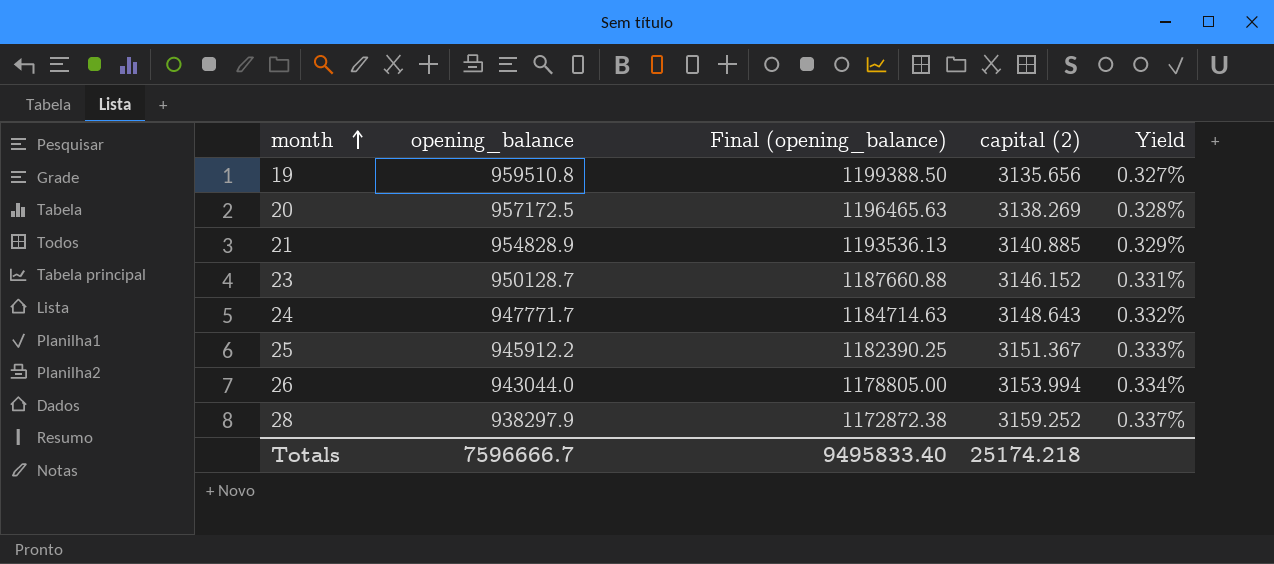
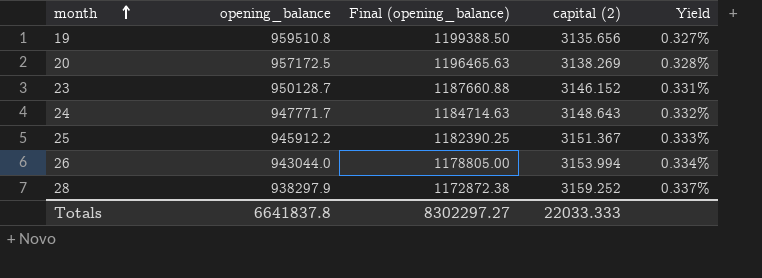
row 21: 954828.9 | 1193536.13 | 3140.885 | 0.329% -> none
Totals | opening_balance: 7596666.7 -> 6641837.8
Totals | Final (opening_balance): 9495833.40 -> 8302297.27
Totals | capital (2): 25174.218 -> 22033.333

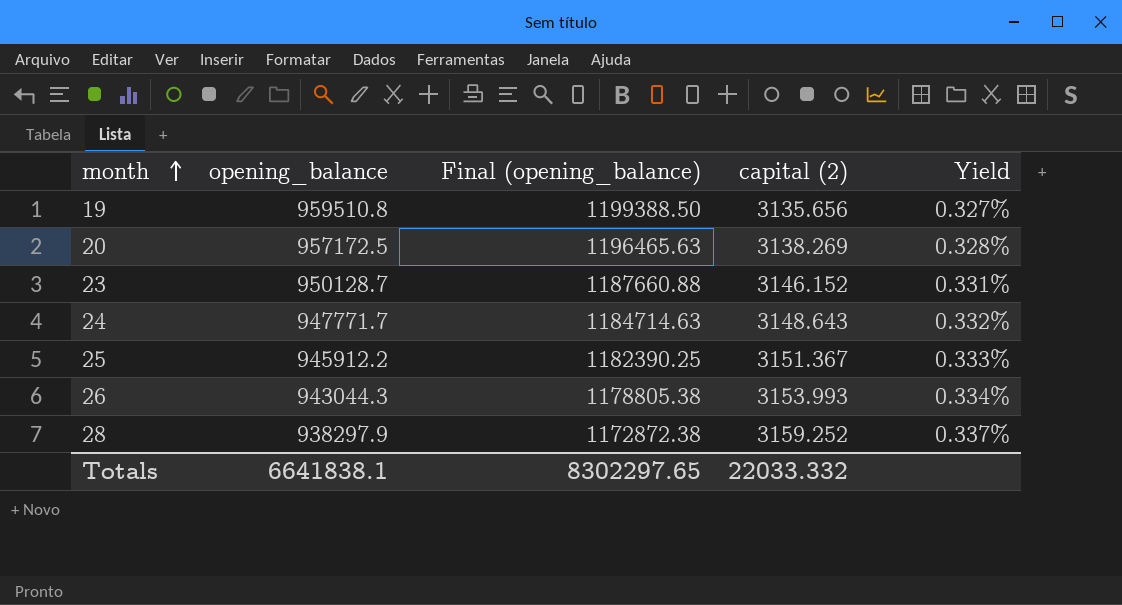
26 | opening_balance: 943044.0 -> 943044.3
26 | Final (opening_balance): 1178805.00 -> 1178805.38
26 | capital (2): 3153.994 -> 3153.993
Totals | opening_balance: 6641837.8 -> 6641838.1
Totals | Final (opening_balance): 8302297.27 -> 8302297.65
Totals | capital (2): 22033.333 -> 22033.332

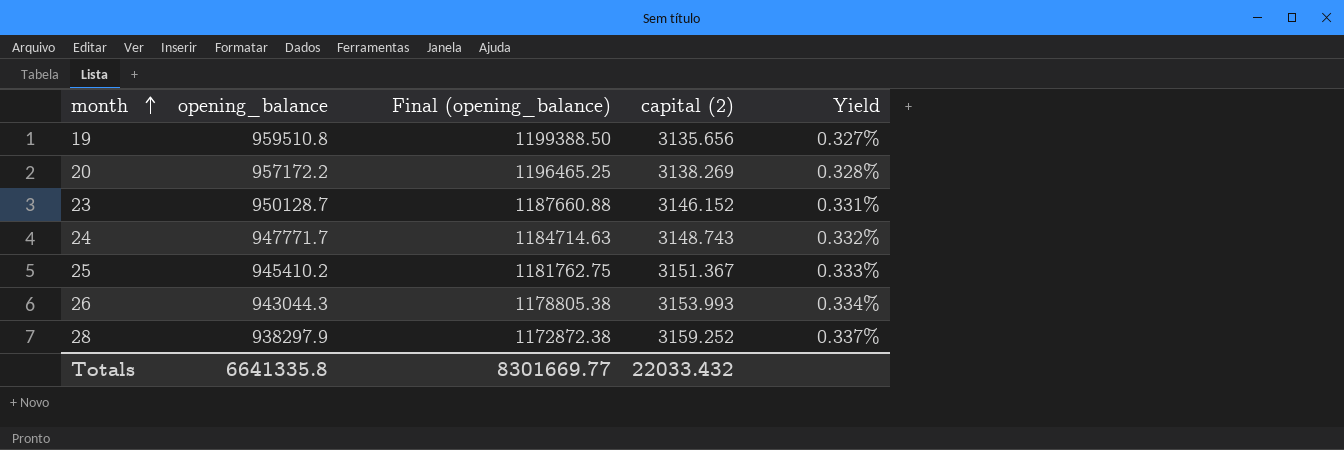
20 | opening_balance: 957172.5 -> 957172.2
20 | Final (opening_balance): 1196465.63 -> 1196465.25
24 | capital (2): 3148.643 -> 3148.743
25 | opening_balance: 945912.2 -> 945410.2
25 | Final (opening_balance): 1182390.25 -> 1181762.75
Totals | opening_balance: 6641838.1 -> 6641335.8
Totals | Final (opening_balance): 8302297.65 -> 8301669.77
Totals | capital (2): 22033.332 -> 22033.432

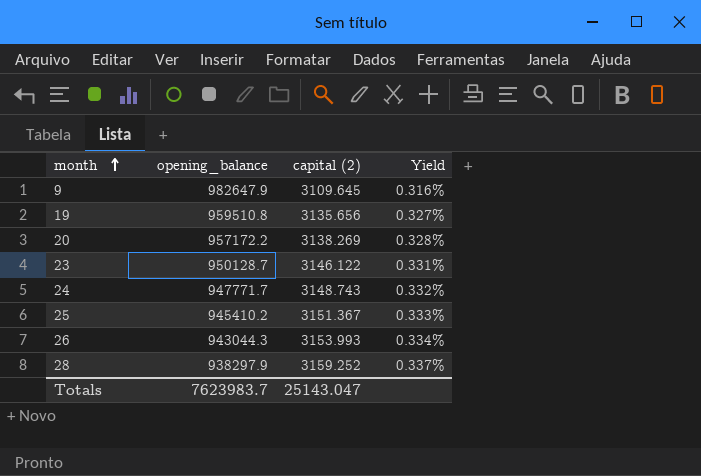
column Final (opening_balance) | formula: [opening_balance] * 1.25 -> none
row 9: none -> 982647.9 | 3109.645 | 0.316%
23 | capital (2): 3146.152 -> 3146.122
Totals | opening_balance: 6641335.8 -> 7623983.7
Totals | capital (2): 22033.432 -> 25143.047

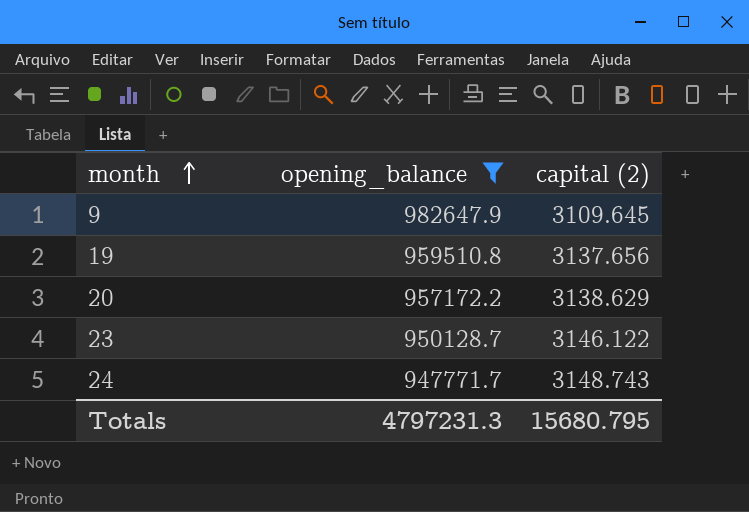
filter: none -> opening_balance >= 947771.7
column Yield | formula: [capital (2)] / [opening_balance] -> none
19 | capital (2): 3135.656 -> 3137.656
20 | capital (2): 3138.269 -> 3138.629
Totals | opening_balance: 7623983.7 -> 4797231.3
Totals | capital (2): 25143.047 -> 15680.795

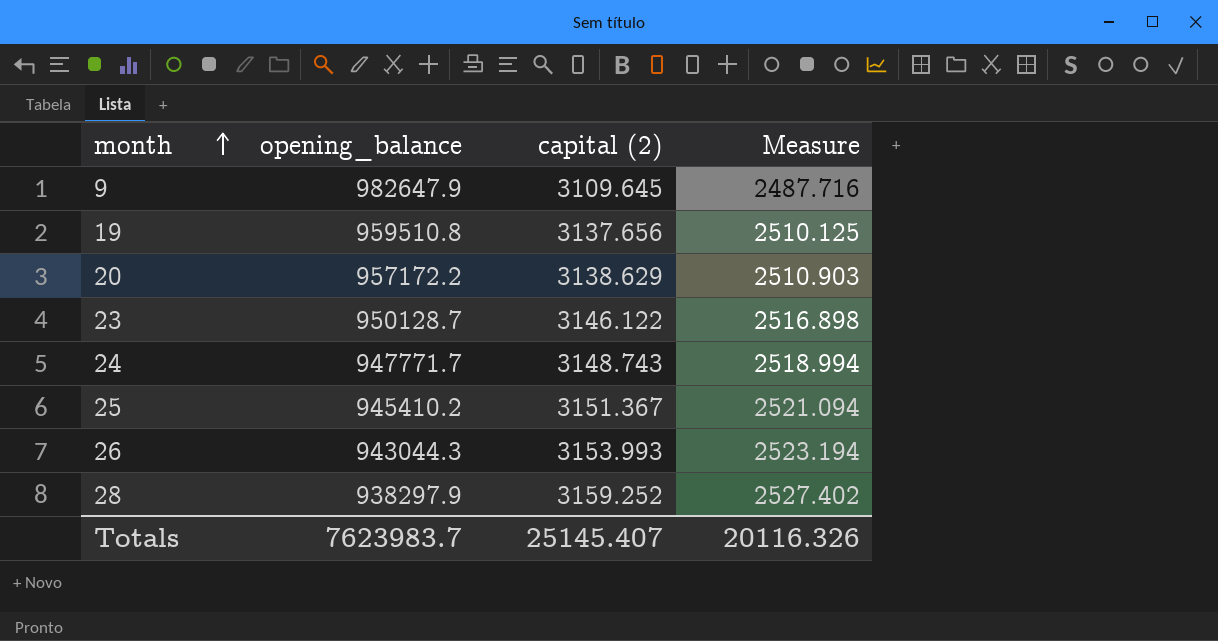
filter: opening_balance >= 947771.7 -> none
column Measure | formula: none -> [capital (2)] * 0.8
Totals | opening_balance: 4797231.3 -> 7623983.7
Totals | capital (2): 15680.795 -> 25145.407

